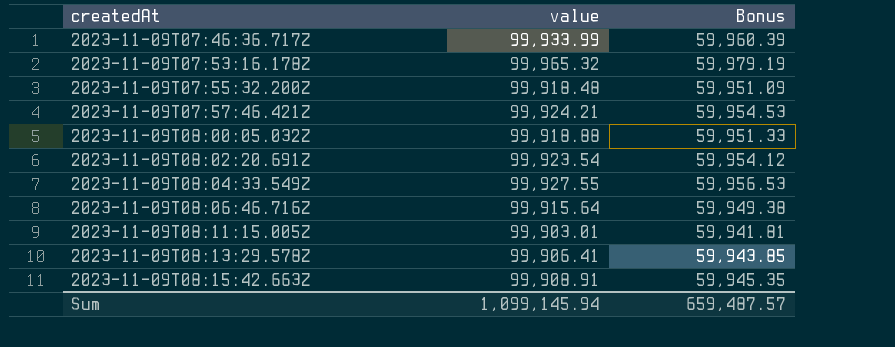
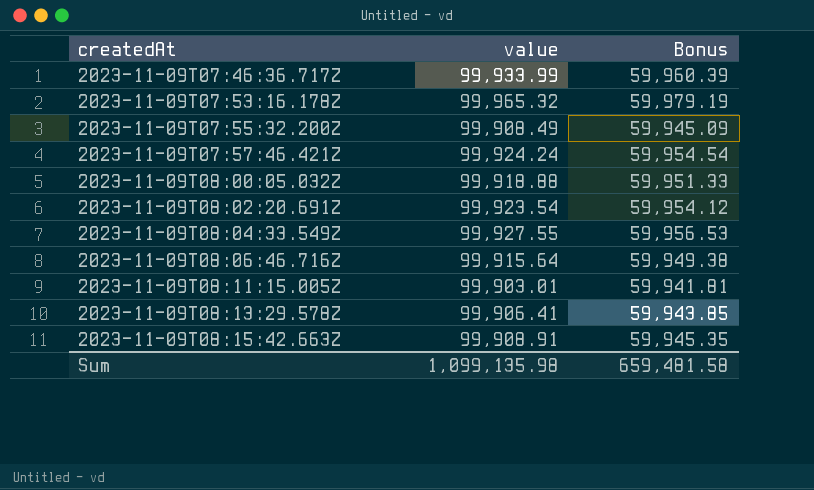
2023-11-09T07:55:32.200Z | value: 99,918.48 -> 99,908.49
2023-11-09T07:55:32.200Z | Bonus: 59,951.09 -> 59,945.09
2023-11-09T07:57:46.421Z | value: 99,924.21 -> 99,924.24
2023-11-09T07:57:46.421Z | Bonus: 59,954.53 -> 59,954.54
Sum | value: 1,099,145.94 -> 1,099,135.98
Sum | Bonus: 659,487.57 -> 659,481.58

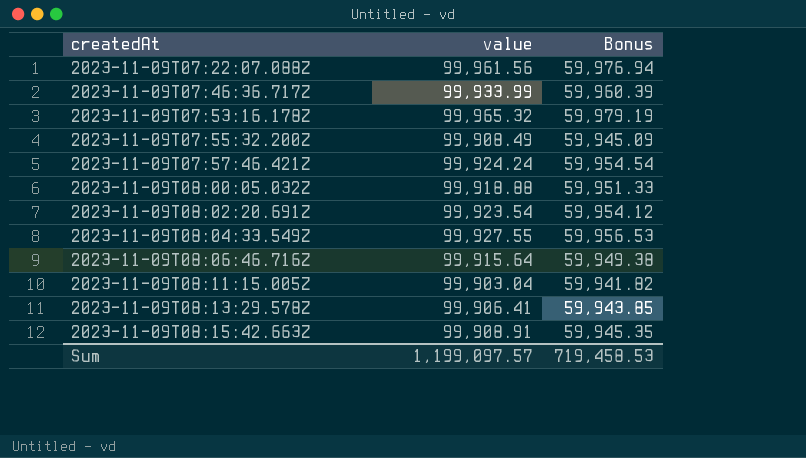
row 2023-11-09T07:22:07.088Z: none -> 99,961.56 | 59,976.94
2023-11-09T08:11:15.005Z | value: 99,903.01 -> 99,903.04
2023-11-09T08:11:15.005Z | Bonus: 59,941.81 -> 59,941.82
Sum | value: 1,099,135.98 -> 1,199,097.57
Sum | Bonus: 659,481.58 -> 719,458.53

